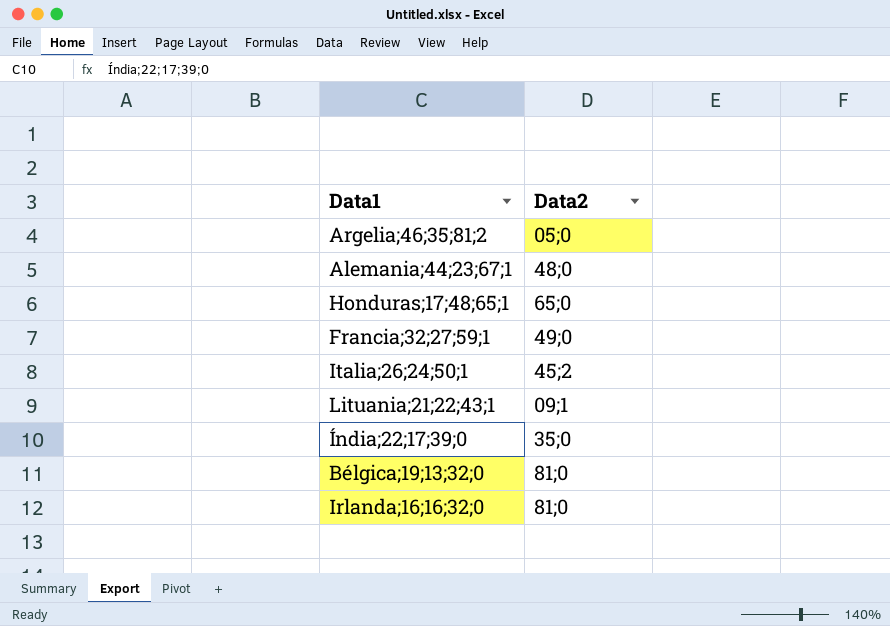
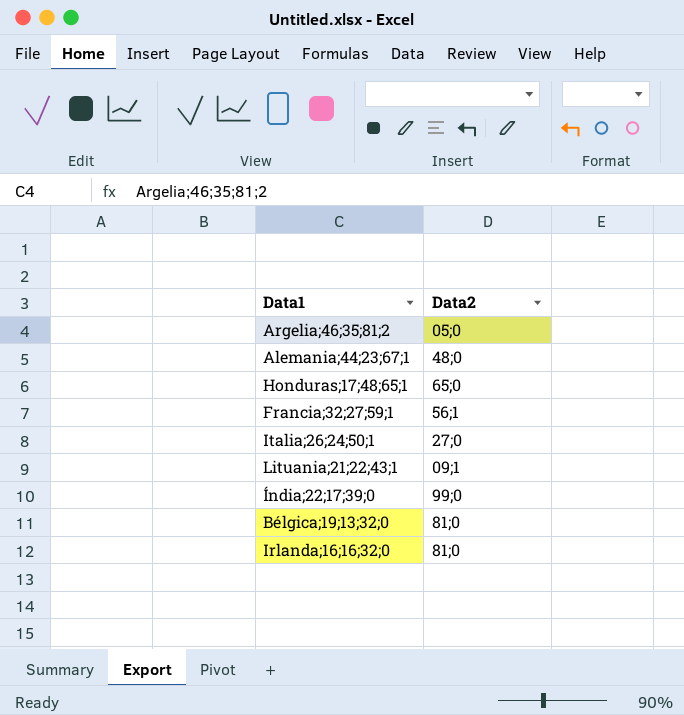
Francia;32;27;59;1 | Data2: 49;0 -> 56;1
Italia;26;24;50;1 | Data2: 45;2 -> 27;0
Índia;22;17;39;0 | Data2: 35;0 -> 99;0

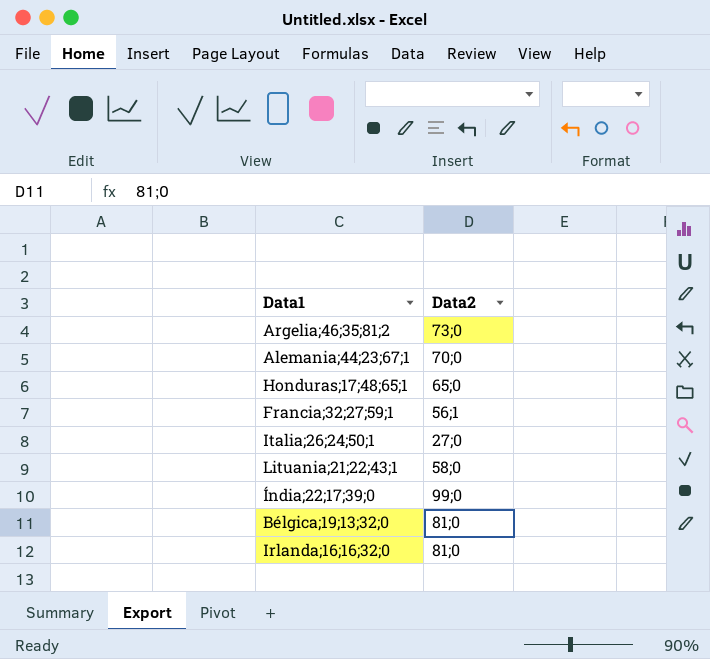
Argelia;46;35;81;2 | Data2: 05;0 -> 73;0
Alemania;44;23;67;1 | Data2: 48;0 -> 70;0
Lituania;21;22;43;1 | Data2: 09;1 -> 58;0

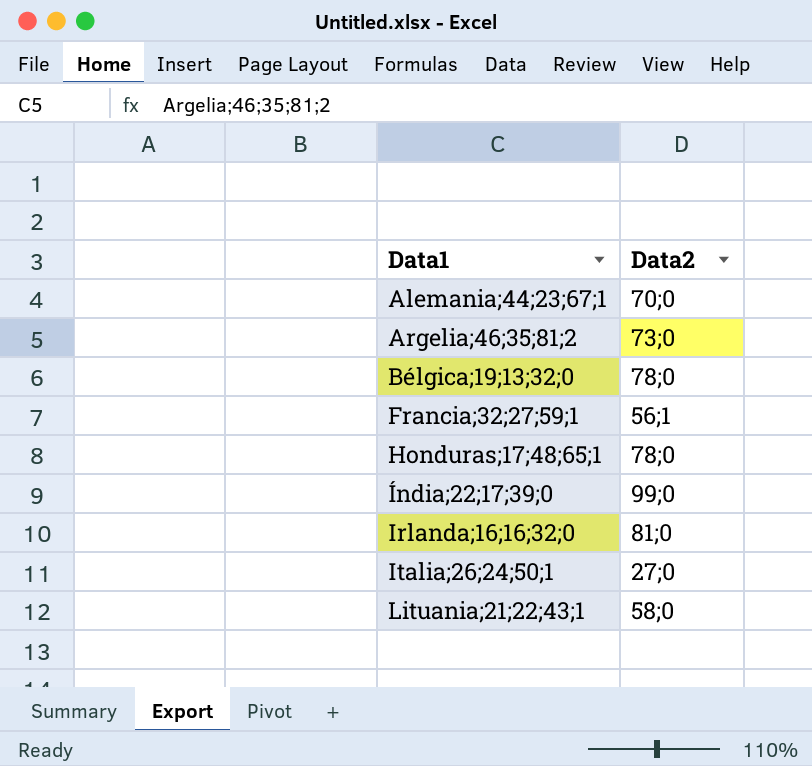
row order: none -> Data1 ascending
Bélgica;19;13;32;0 | Data2: 81;0 -> 78;0
Honduras;17;48;65;1 | Data2: 65;0 -> 78;0

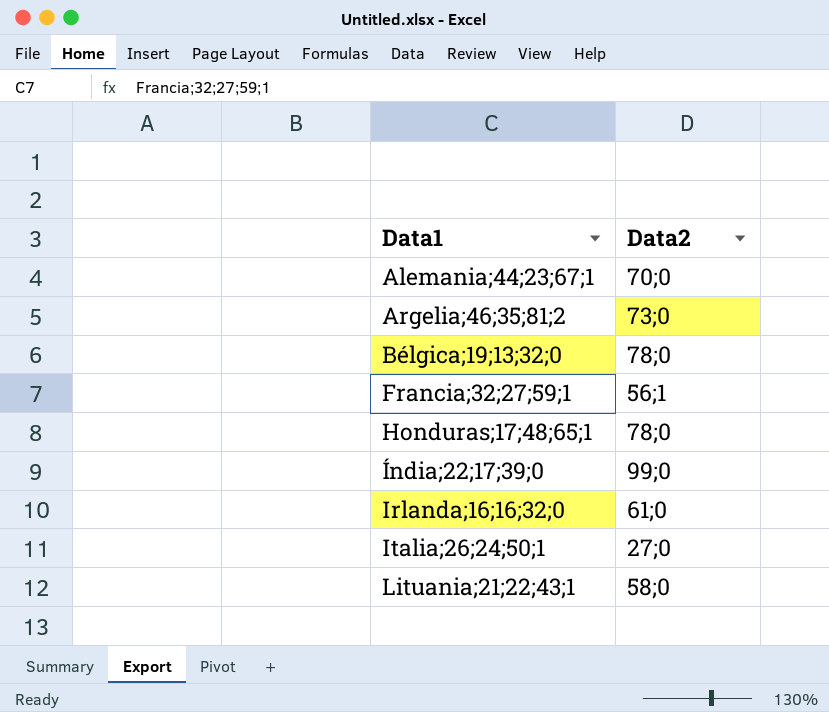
Irlanda;16;16;32;0 | Data2: 81;0 -> 61;0

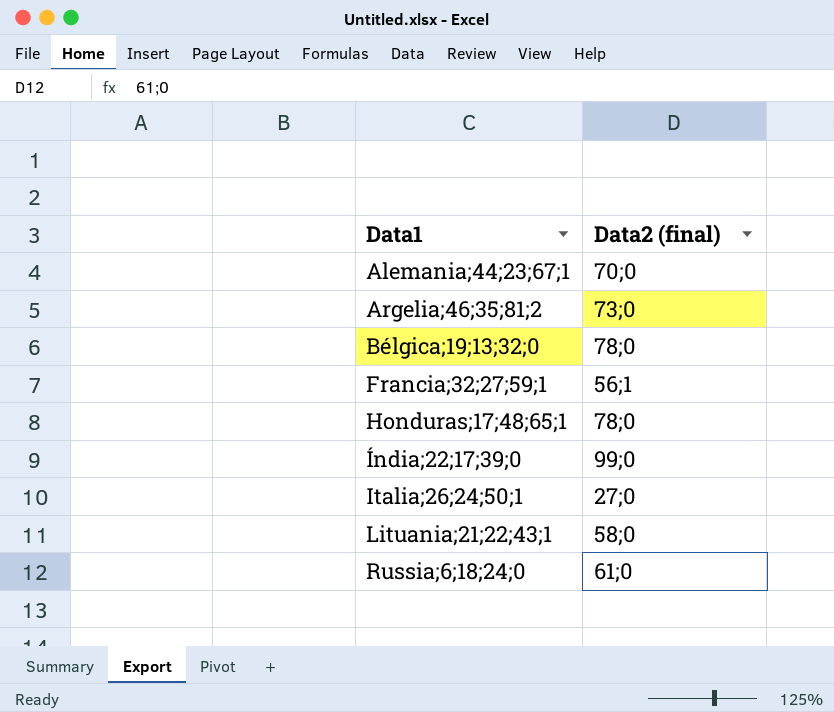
column name: Data2 -> Data2 (final)
row Irlanda;16;16;32;0: 61;0 -> none
row Russia;6;18;24;0: none -> 61;0

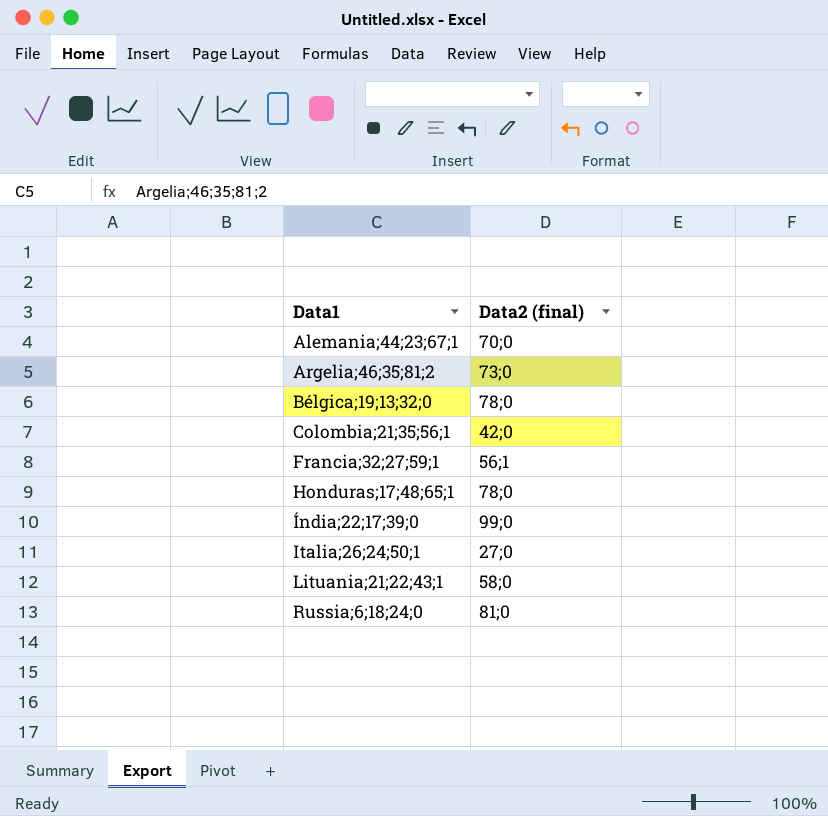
row Colombia;21;35;56;1: none -> 42;0
Russia;6;18;24;0 | Data2 (final): 61;0 -> 81;0

